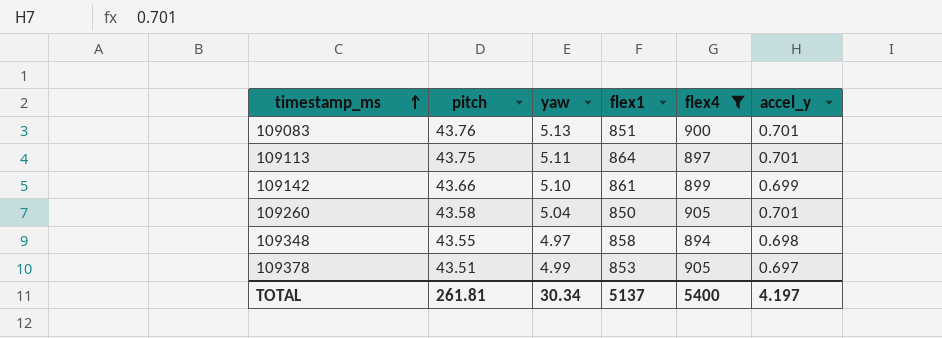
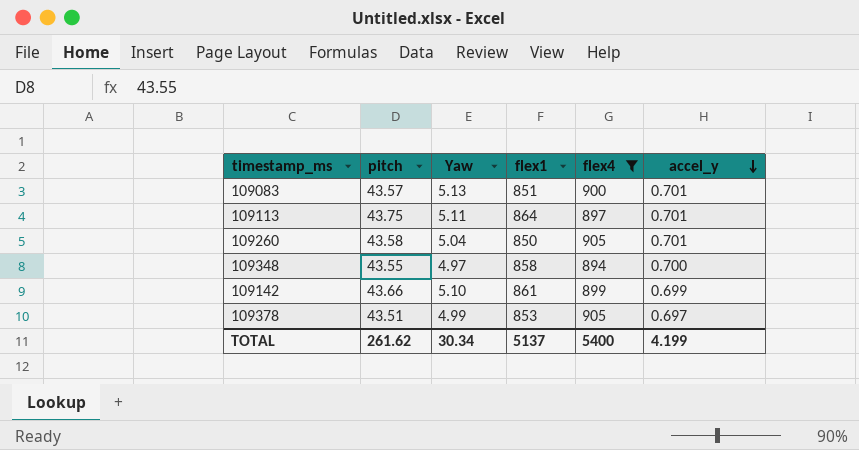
row order: timestamp_ms ascending -> accel_y descending
column name: yaw -> Yaw
109083 | pitch: 43.76 -> 43.57
109348 | accel_y: 0.698 -> 0.700
TOTAL | pitch: 261.81 -> 261.62
TOTAL | accel_y: 4.197 -> 4.199

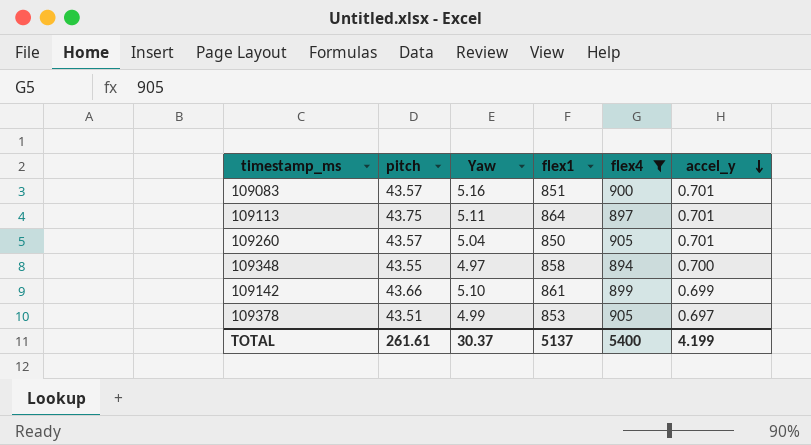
109083 | Yaw: 5.13 -> 5.16
109260 | pitch: 43.58 -> 43.57
TOTAL | pitch: 261.62 -> 261.61
TOTAL | Yaw: 30.34 -> 30.37

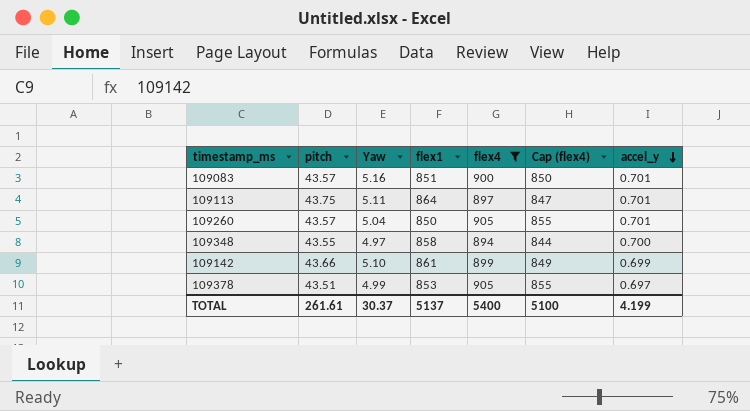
column Cap (flex4) | formula: none -> [flex4] - 50

